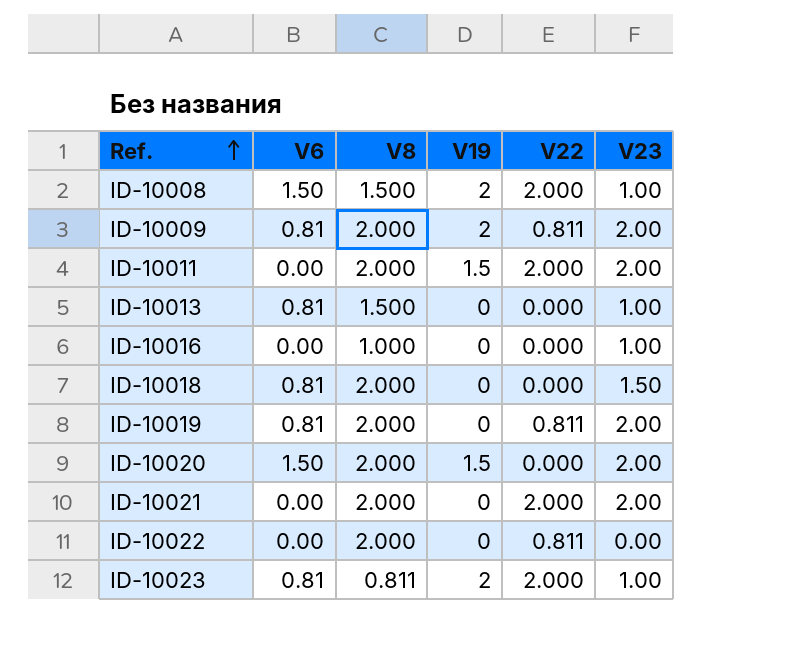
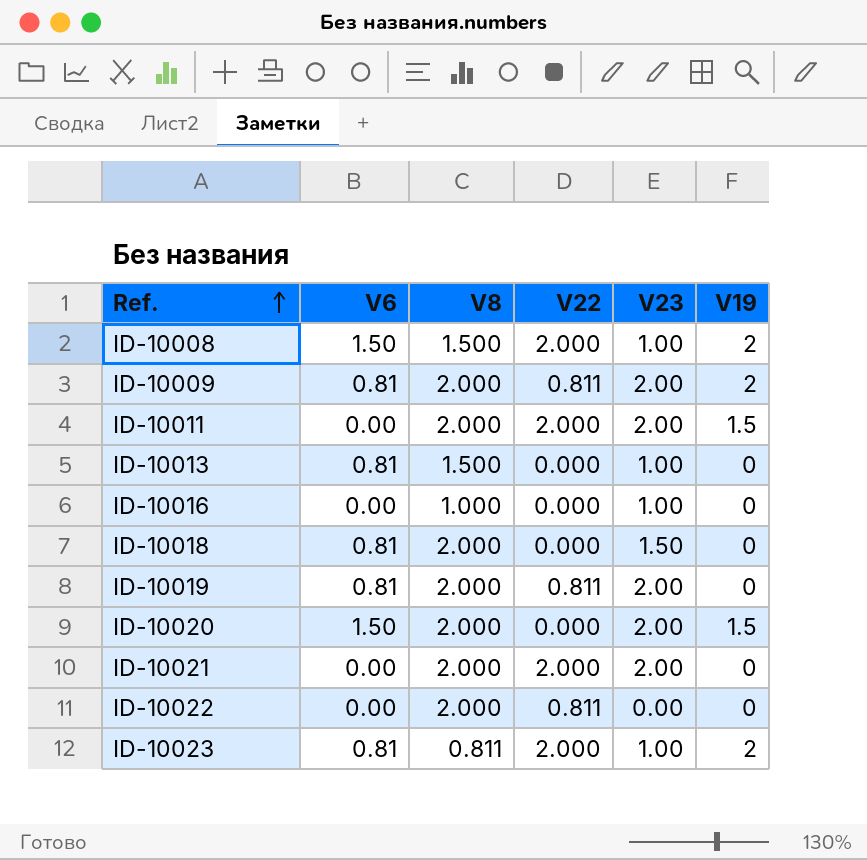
column V19 | position: 4 -> 6

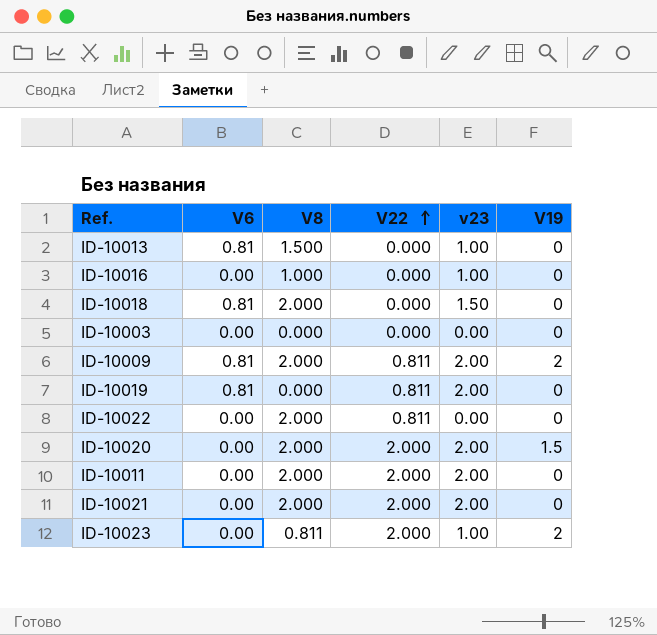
row order: Ref. ascending -> V22 ascending
column name: V23 -> v23
row ID-10008: 1.50 | 1.500 | 2.000 | 1.00 | 2 -> none
row ID-10003: none -> 0.00 | 0.000 | 0.000 | 0.00 | 0
ID-10019 | V8: 2.000 -> 0.000
ID-10020 | V6: 1.50 -> 0.00
ID-10020 | V22: 0.000 -> 2.000
ID-10011 | V19: 1.5 -> 0
ID-10023 | V6: 0.81 -> 0.00

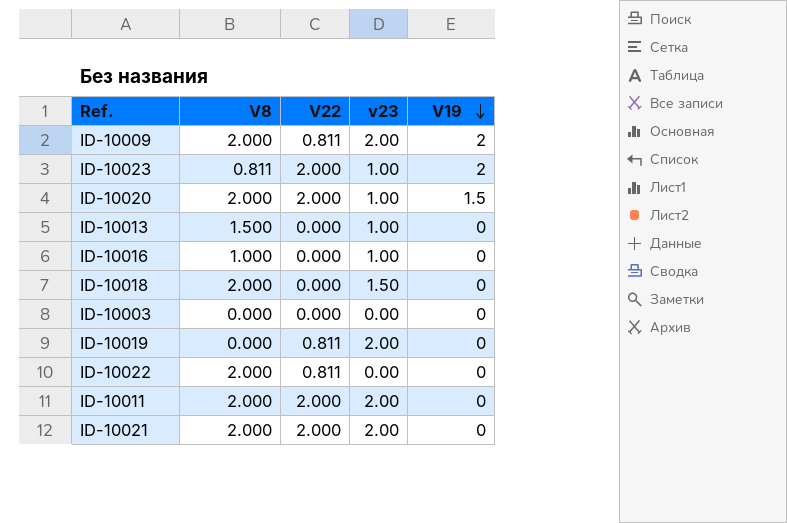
row order: V22 ascending -> V19 descending
column V6 | position: 2 -> none
ID-10020 | v23: 2.00 -> 1.00

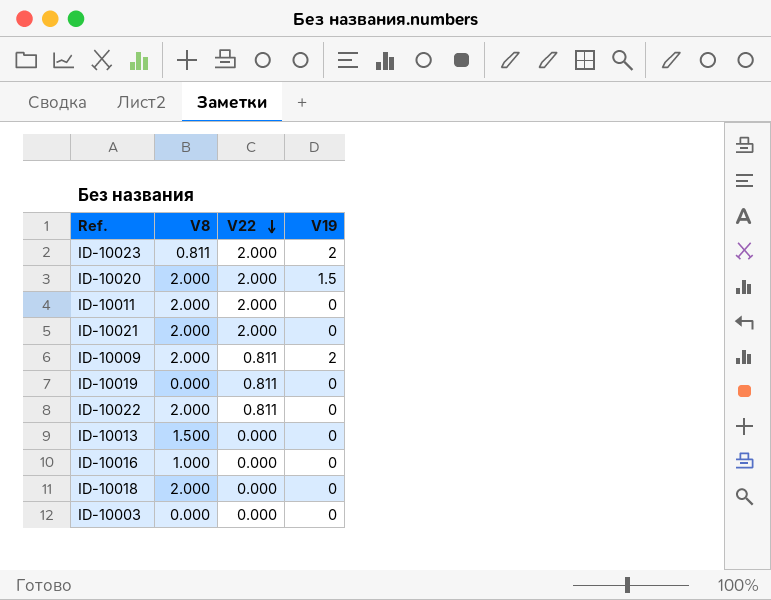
row order: V19 descending -> V22 descending
column v23 | position: 4 -> none

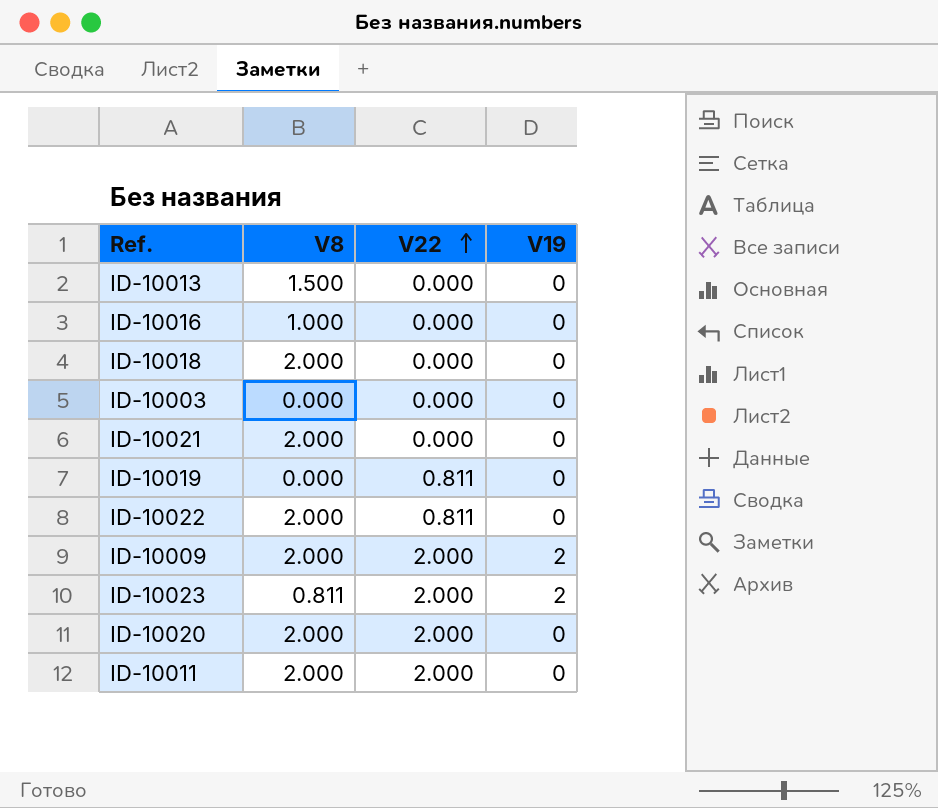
row order: V22 descending -> V22 ascending
ID-10021 | V22: 2.000 -> 0.000
ID-10009 | V22: 0.811 -> 2.000
ID-10020 | V19: 1.5 -> 0

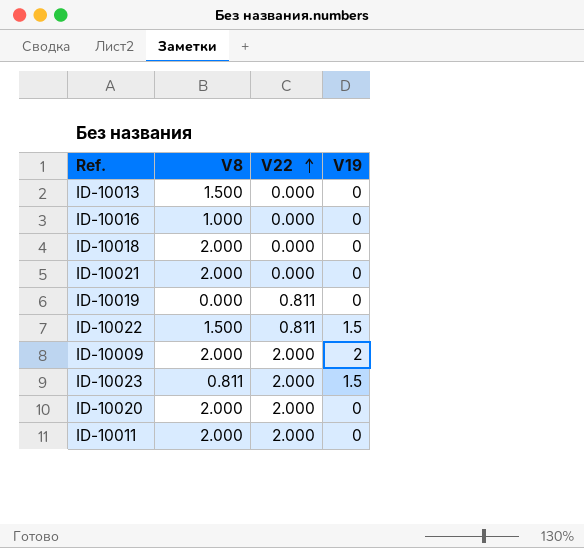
row ID-10003: 0.000 | 0.000 | 0 -> none
ID-10022 | V8: 2.000 -> 1.500
ID-10022 | V19: 0 -> 1.5
ID-10023 | V19: 2 -> 1.5

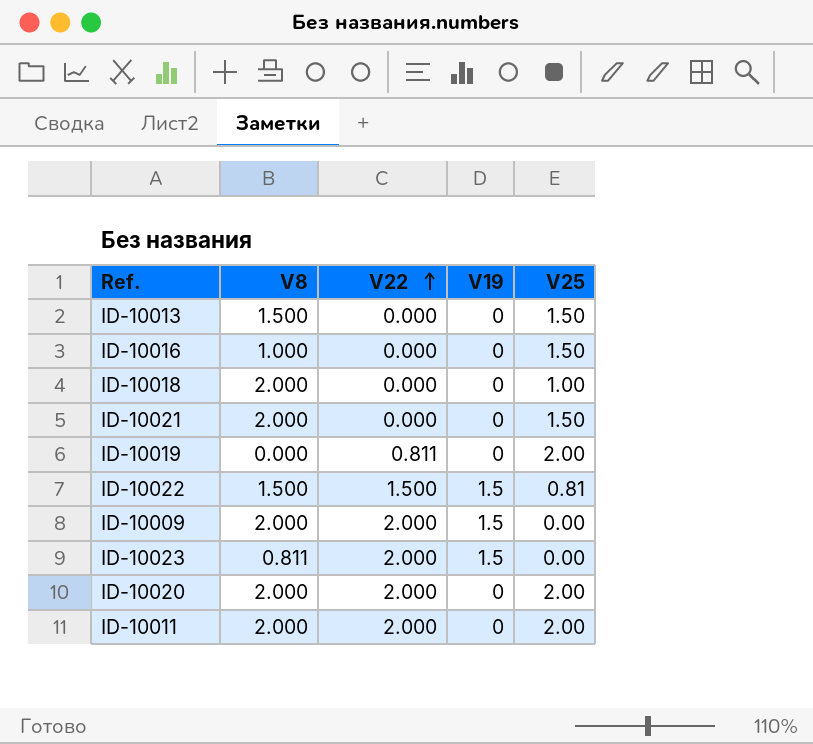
column V25 | position: none -> 5
ID-10022 | V22: 0.811 -> 1.500
ID-10009 | V19: 2 -> 1.5

